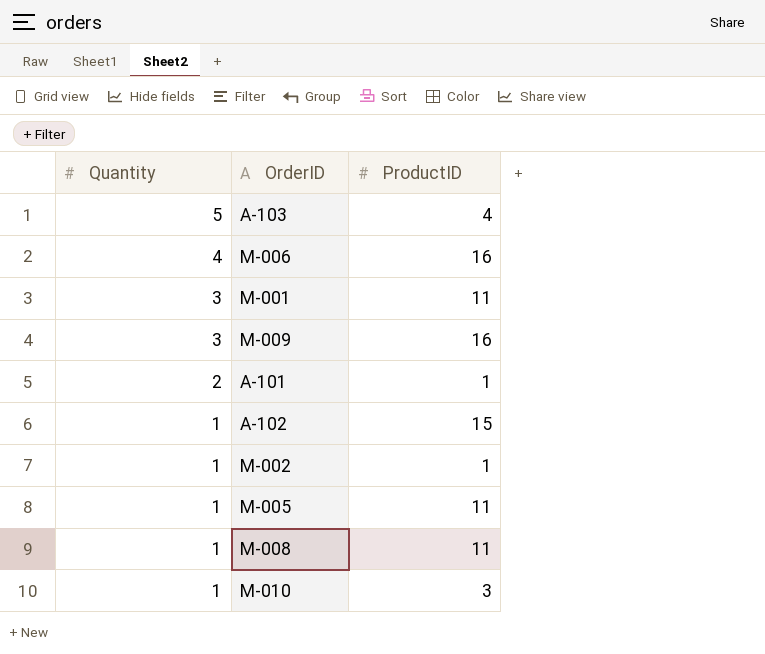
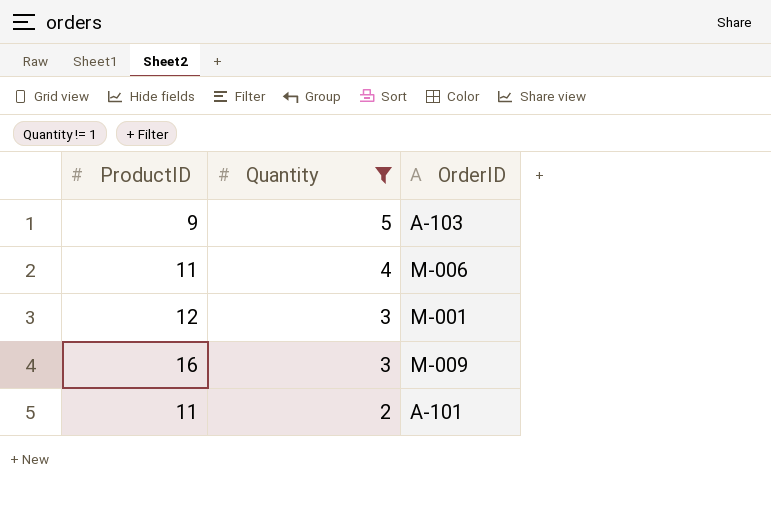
filter: none -> Quantity != 1
column ProductID | position: 3 -> 1
A-103 | ProductID: 4 -> 9
M-006 | ProductID: 16 -> 11
M-001 | ProductID: 11 -> 12
A-101 | ProductID: 1 -> 11

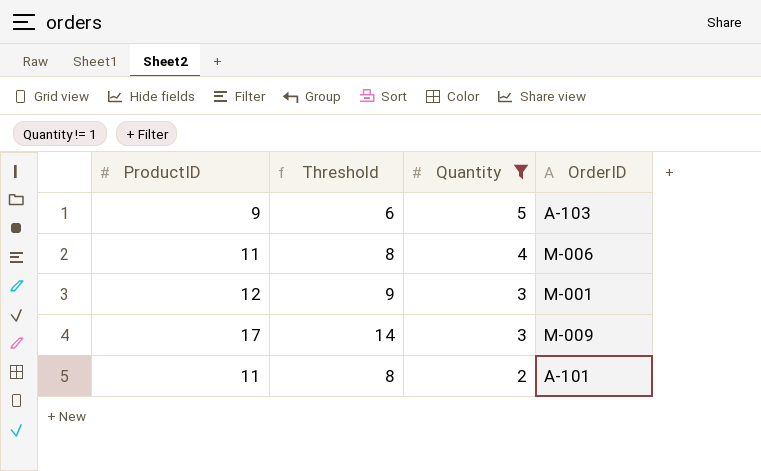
column Threshold | formula: none -> [ProductID] - 3
M-009 | ProductID: 16 -> 17

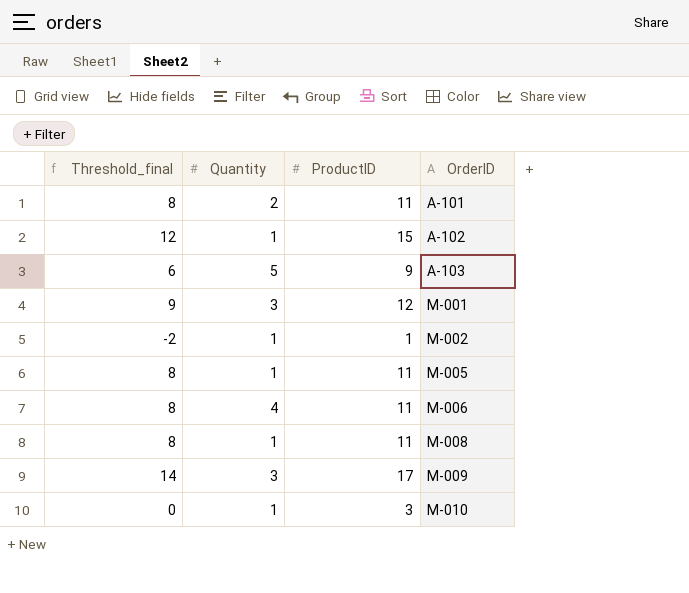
filter: Quantity != 1 -> none
row order: Quantity descending -> OrderID ascending
column name: Threshold -> Threshold_final
column ProductID | position: 1 -> 3

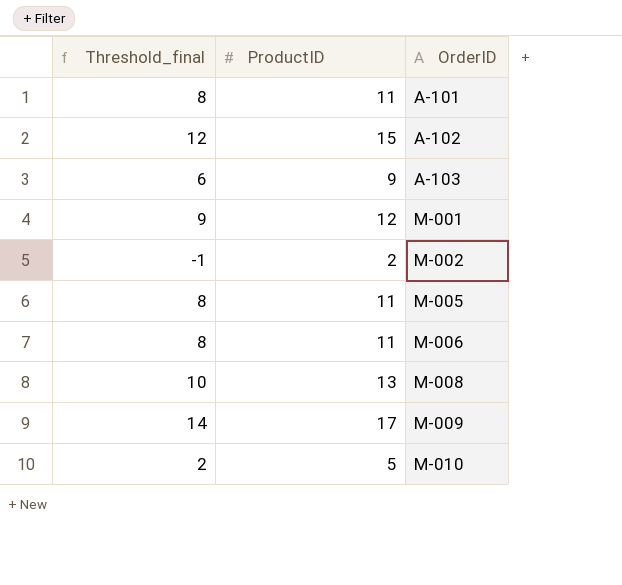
column Quantity | position: 2 -> none
M-002 | Threshold_final: -2 -> -1
M-002 | ProductID: 1 -> 2
M-008 | Threshold_final: 8 -> 10
M-008 | ProductID: 11 -> 13
M-010 | Threshold_final: 0 -> 2
M-010 | ProductID: 3 -> 5

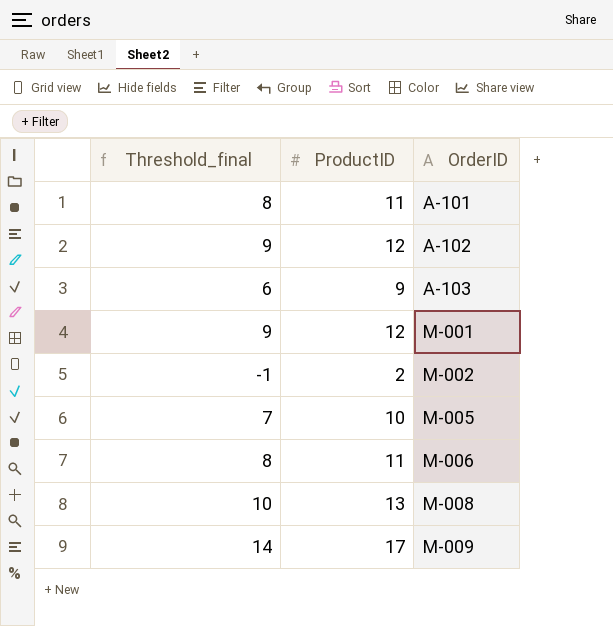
row M-010: 2 | 5 -> none
A-102 | Threshold_final: 12 -> 9
A-102 | ProductID: 15 -> 12
M-005 | Threshold_final: 8 -> 7
M-005 | ProductID: 11 -> 10

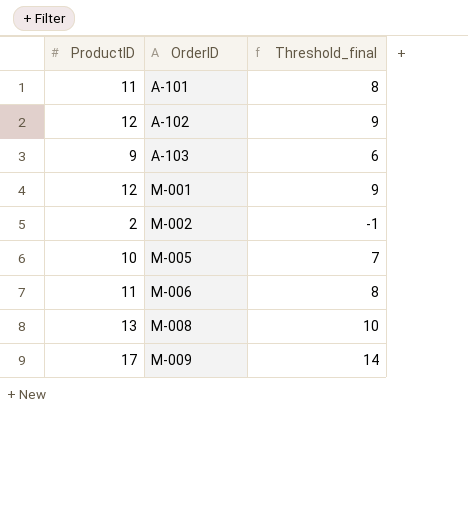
column Threshold_final | position: 1 -> 3

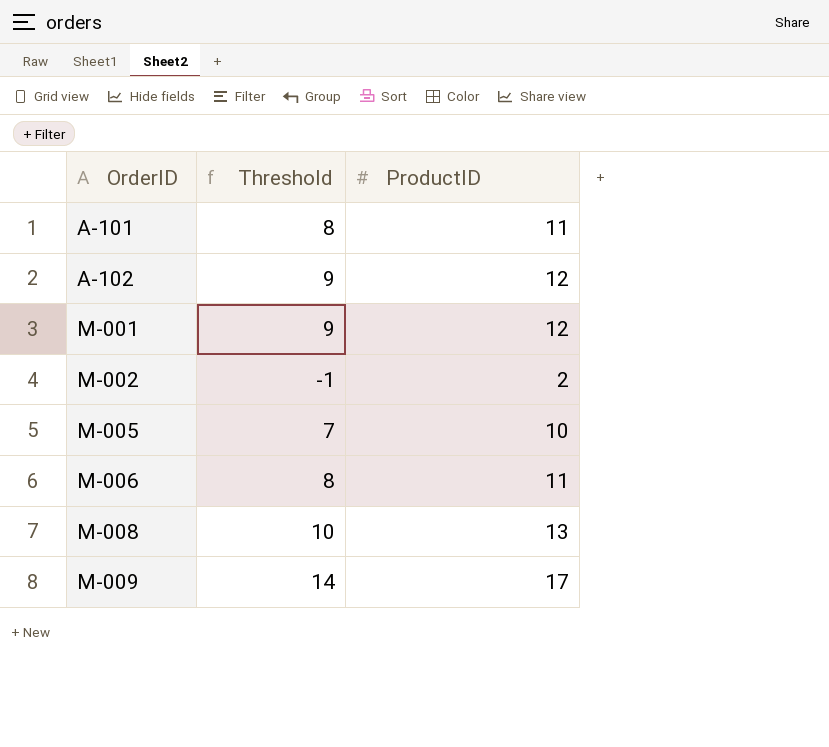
column name: Threshold_final -> Threshold
column ProductID | position: 1 -> 3
row A-103: 9 | 6 -> none

